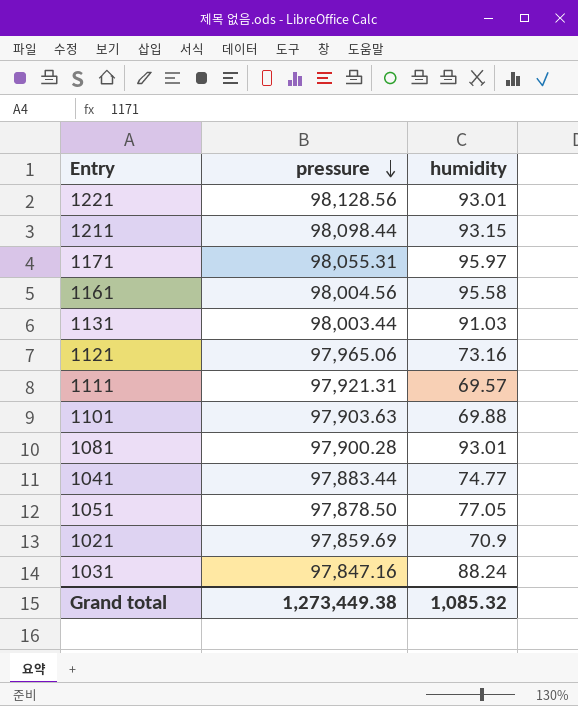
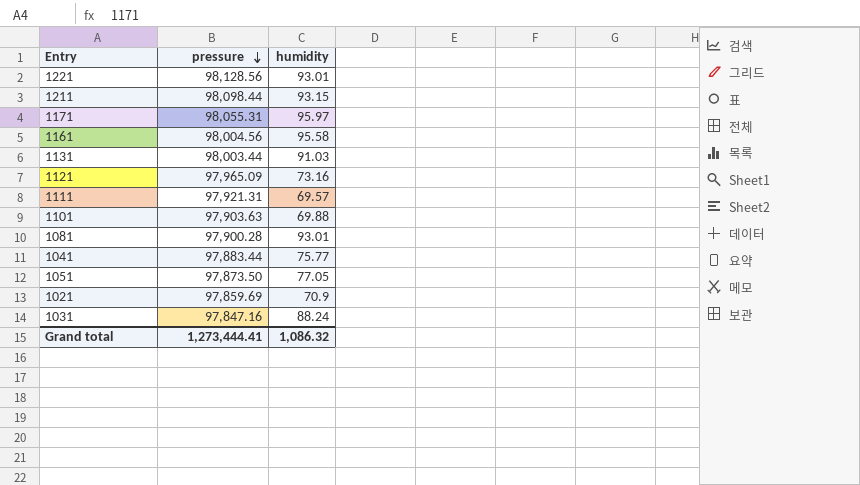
1121 | pressure: 97,965.06 -> 97,965.09
1041 | humidity: 74.77 -> 75.77
1051 | pressure: 97,878.50 -> 97,873.50
Grand total | pressure: 1,273,449.38 -> 1,273,444.41
Grand total | humidity: 1,085.32 -> 1,086.32

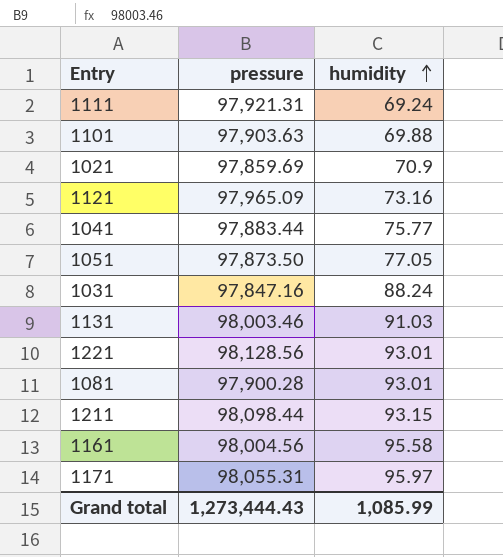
row order: pressure descending -> humidity ascending
1111 | humidity: 69.57 -> 69.24
1131 | pressure: 98,003.44 -> 98,003.46
Grand total | pressure: 1,273,444.41 -> 1,273,444.43
Grand total | humidity: 1,086.32 -> 1,085.99

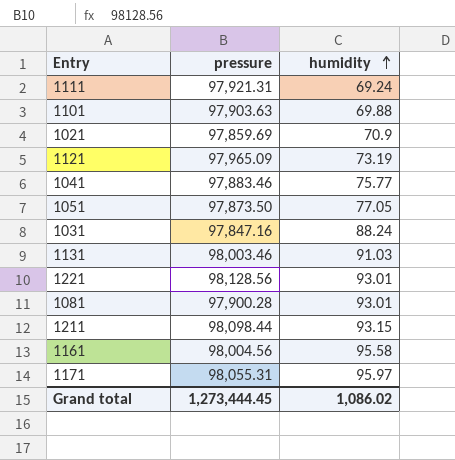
1121 | humidity: 73.16 -> 73.19
1041 | pressure: 97,883.44 -> 97,883.46
Grand total | pressure: 1,273,444.43 -> 1,273,444.45
Grand total | humidity: 1,085.99 -> 1,086.02

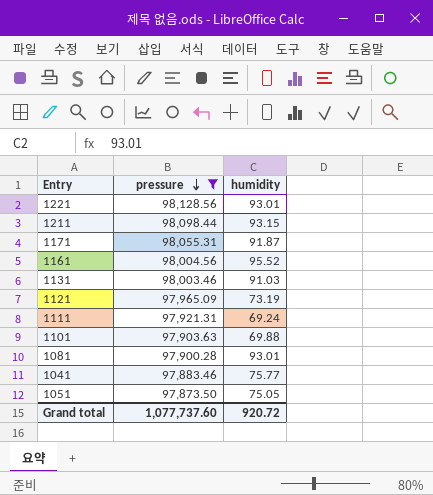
filter: none -> pressure >= 97,873.50
row order: humidity ascending -> pressure descending
1171 | humidity: 95.97 -> 91.87
1161 | humidity: 95.58 -> 95.52
1051 | humidity: 77.05 -> 75.05
Grand total | pressure: 1,273,444.45 -> 1,077,737.60
Grand total | humidity: 1,086.02 -> 920.72

